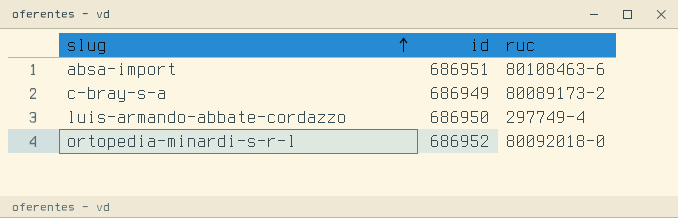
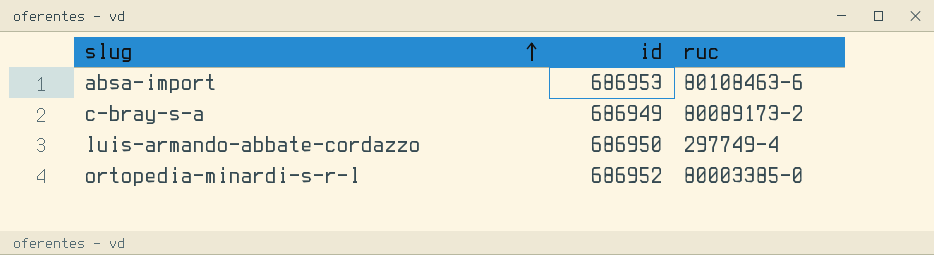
absa-import | id: 686951 -> 686953
ortopedia-minardi-s-r-l | ruc: 80092018-0 -> 80003385-0

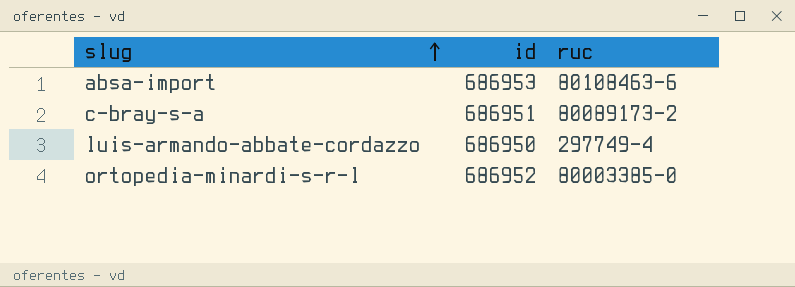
c-bray-s-a | id: 686949 -> 686951

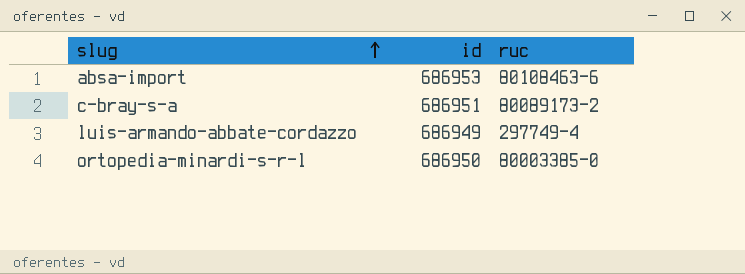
luis-armando-abbate-cordazzo | id: 686950 -> 686949
ortopedia-minardi-s-r-l | id: 686952 -> 686950

